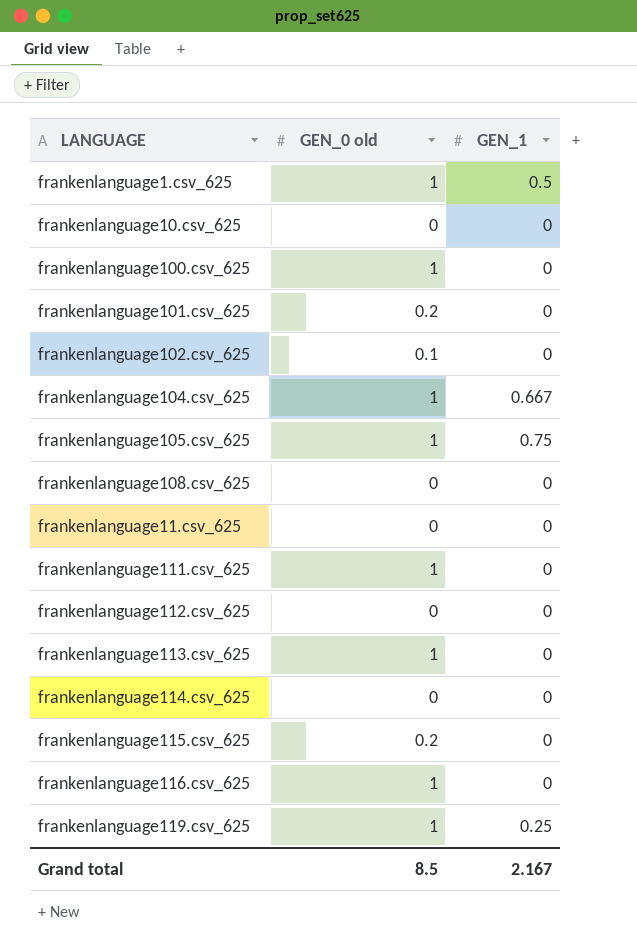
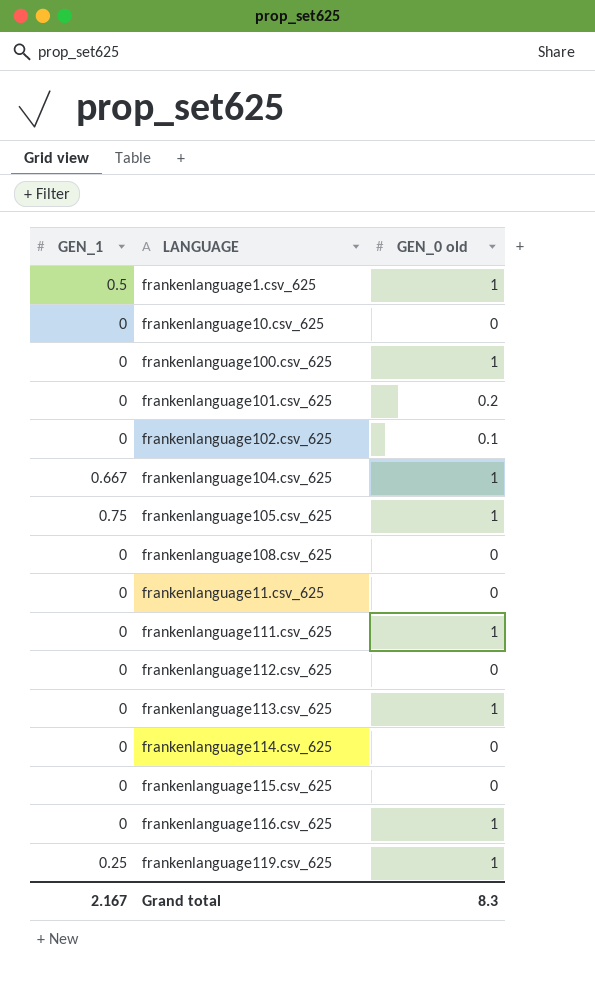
column GEN_1 | position: 3 -> 1
frankenlanguage115.csv_625 | GEN_0 old: 0.2 -> 0
Grand total | GEN_0 old: 8.5 -> 8.3

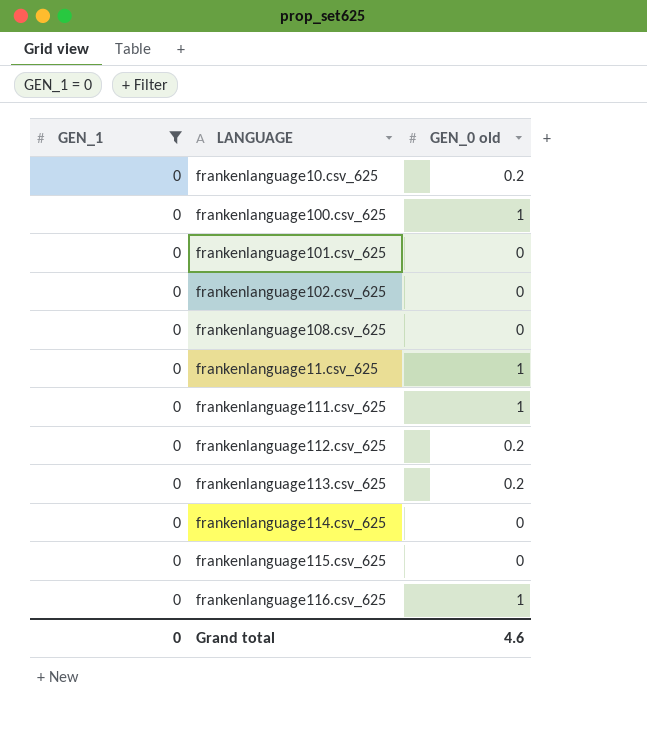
filter: none -> GEN_1 = 0
frankenlanguage10.csv_625 | GEN_0 old: 0 -> 0.2
frankenlanguage101.csv_625 | GEN_0 old: 0.2 -> 0
frankenlanguage102.csv_625 | GEN_0 old: 0.1 -> 0
frankenlanguage11.csv_625 | GEN_0 old: 0 -> 1
frankenlanguage112.csv_625 | GEN_0 old: 0 -> 0.2
frankenlanguage113.csv_625 | GEN_0 old: 1 -> 0.2
Grand total | GEN_1: 2.167 -> 0
Grand total | GEN_0 old: 8.3 -> 4.6

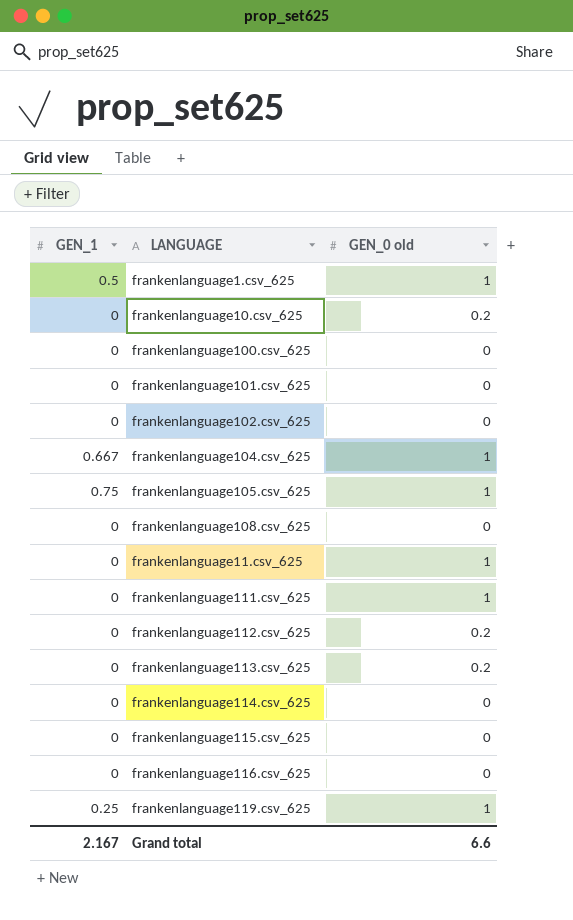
filter: GEN_1 = 0 -> none
frankenlanguage100.csv_625 | GEN_0 old: 1 -> 0
frankenlanguage116.csv_625 | GEN_0 old: 1 -> 0
Grand total | GEN_1: 0 -> 2.167
Grand total | GEN_0 old: 4.6 -> 6.6

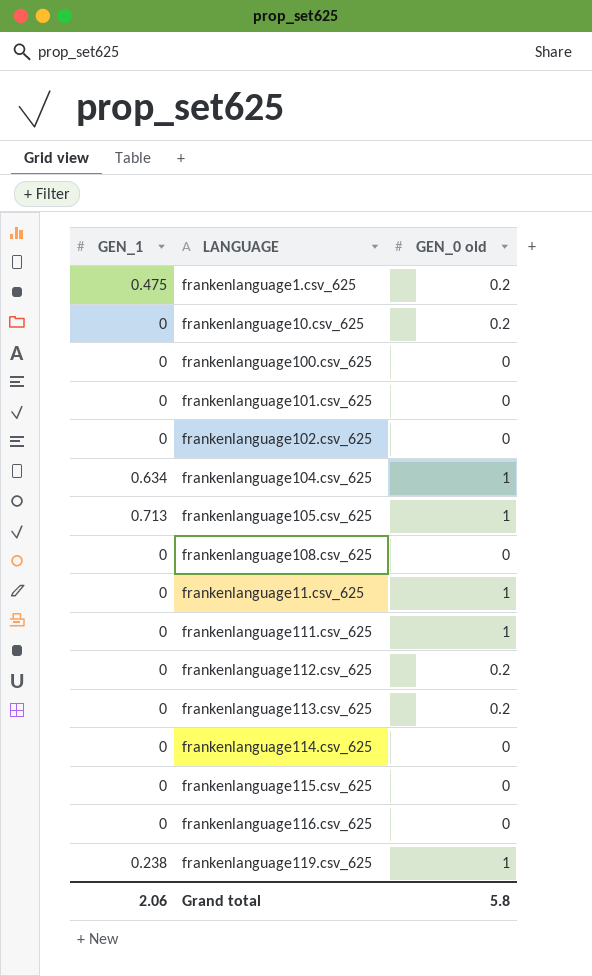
frankenlanguage1.csv_625 | GEN_1: 0.5 -> 0.475
frankenlanguage1.csv_625 | GEN_0 old: 1 -> 0.2
frankenlanguage104.csv_625 | GEN_1: 0.667 -> 0.634
frankenlanguage105.csv_625 | GEN_1: 0.75 -> 0.713
frankenlanguage119.csv_625 | GEN_1: 0.25 -> 0.238
Grand total | GEN_1: 2.167 -> 2.06
Grand total | GEN_0 old: 6.6 -> 5.8

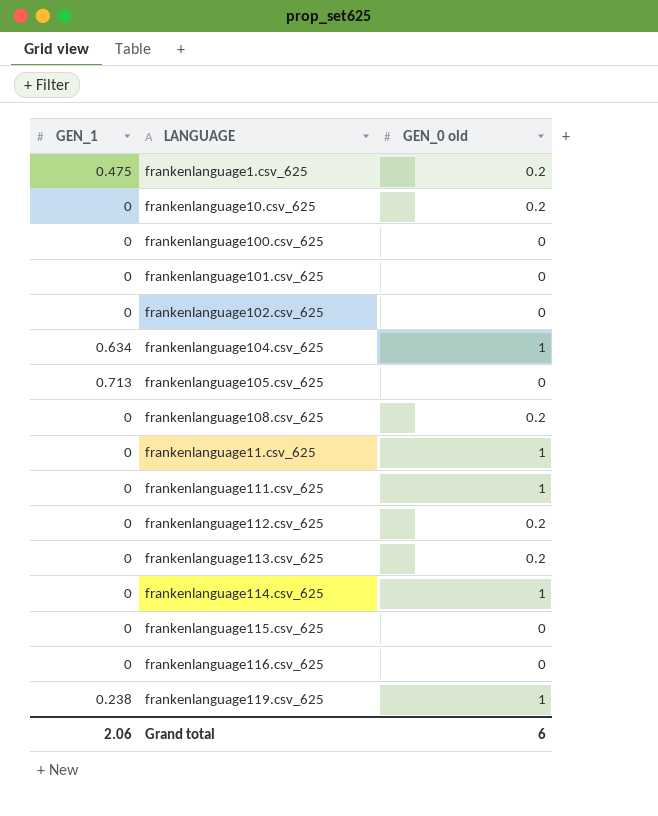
frankenlanguage105.csv_625 | GEN_0 old: 1 -> 0
frankenlanguage108.csv_625 | GEN_0 old: 0 -> 0.2
frankenlanguage114.csv_625 | GEN_0 old: 0 -> 1
Grand total | GEN_0 old: 5.8 -> 6

